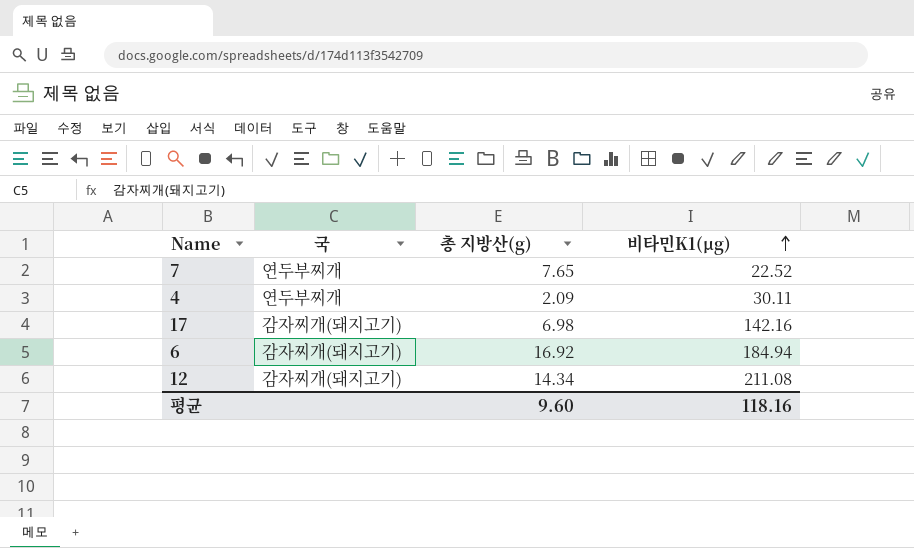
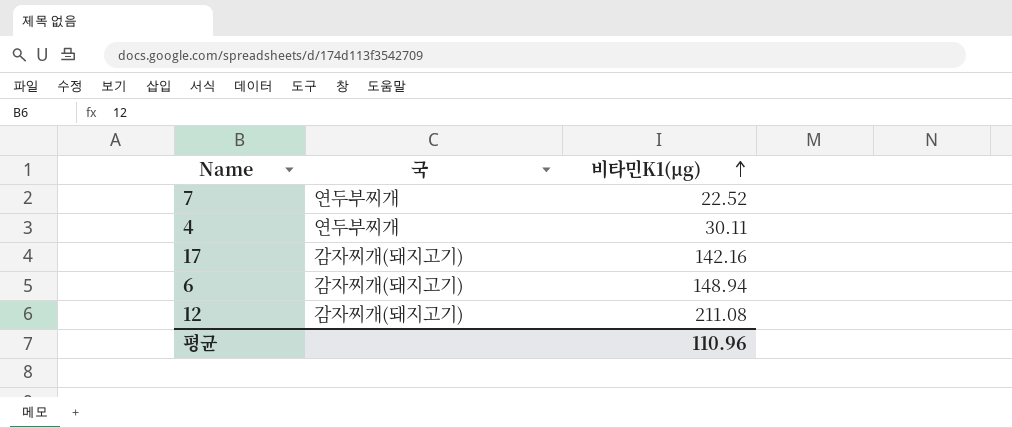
column 총 지방산(g) | position: 3 -> none
6 | 비타민K1(μg): 184.94 -> 148.94
평균 | 비타민K1(μg): 118.16 -> 110.96

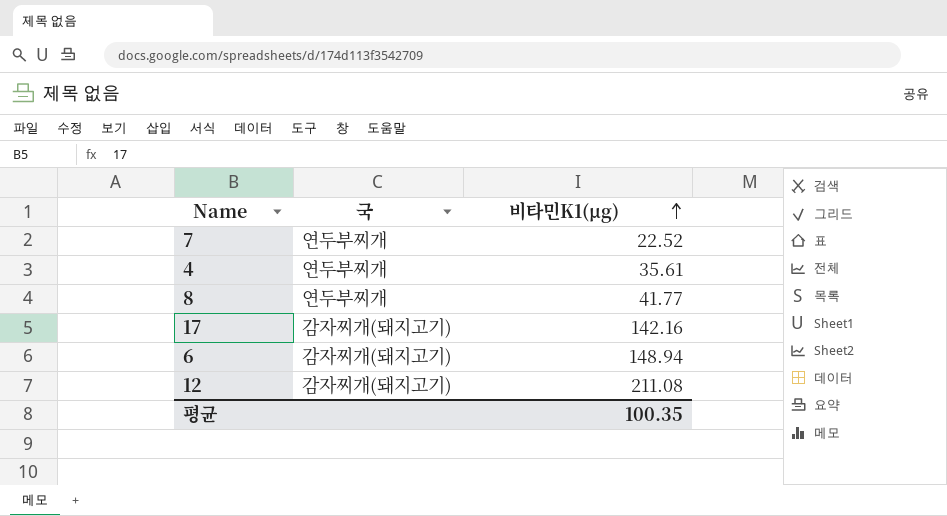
4 | 비타민K1(μg): 30.11 -> 35.61
row 8: none -> 연두부찌개 | 41.77
평균 | 비타민K1(μg): 110.96 -> 100.35

